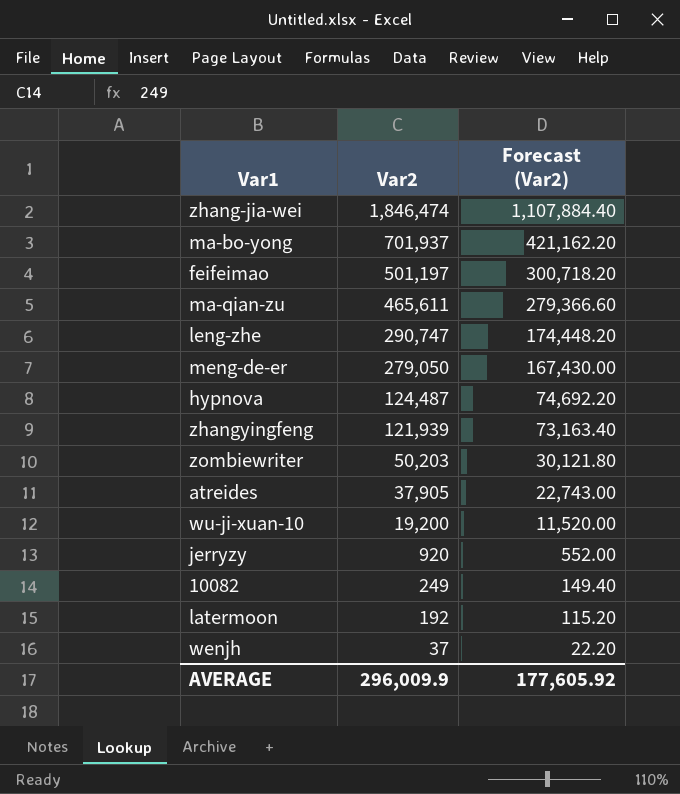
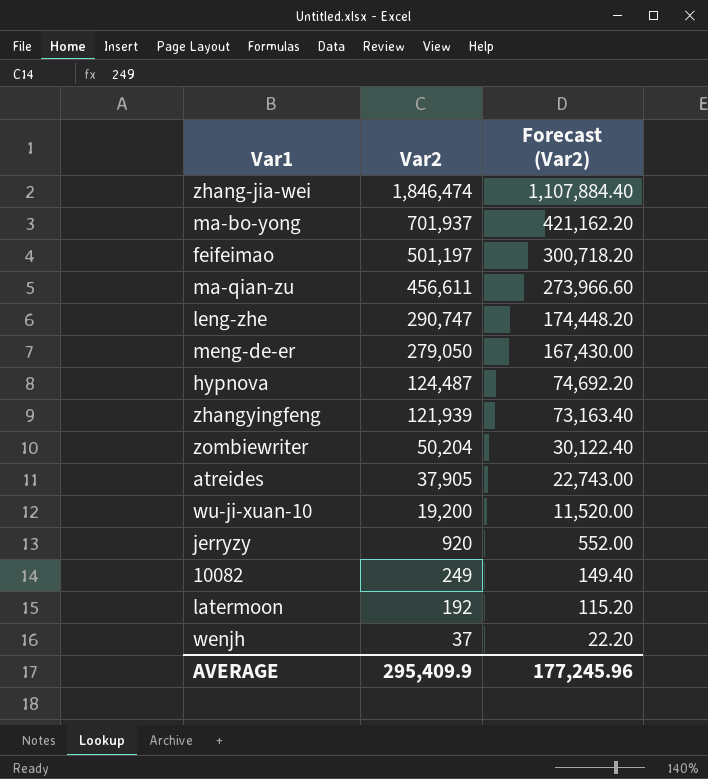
ma-qian-zu | Var2: 465,611 -> 456,611
ma-qian-zu | Forecast (Var2): 279,366.60 -> 273,966.60
zombiewriter | Var2: 50,203 -> 50,204
zombiewriter | Forecast (Var2): 30,121.80 -> 30,122.40
AVERAGE | Var2: 296,009.9 -> 295,409.9
AVERAGE | Forecast (Var2): 177,605.92 -> 177,245.96

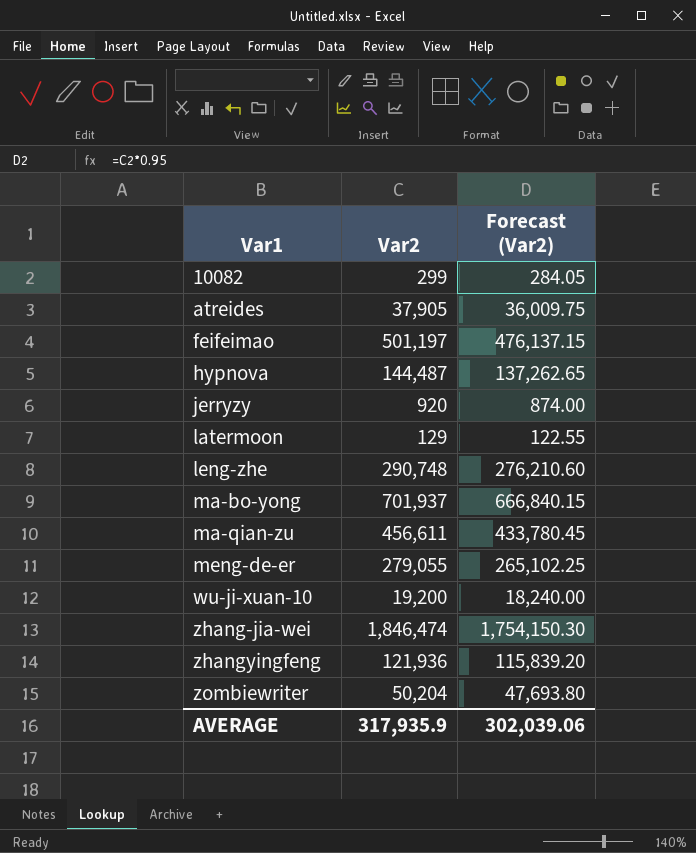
row order: Var2 descending -> Var1 ascending
column Forecast (Var2) | formula: [Var2] * 0.6 -> [Var2] * 0.95
row wenjh: 37 | 22.20 -> none
10082 | Var2: 249 -> 299
hypnova | Var2: 124,487 -> 144,487
latermoon | Var2: 192 -> 129
leng-zhe | Var2: 290,747 -> 290,748
meng-de-er | Var2: 279,050 -> 279,055
zhangyingfeng | Var2: 121,939 -> 121,936
AVERAGE | Var2: 295,409.9 -> 317,935.9
AVERAGE | Forecast (Var2): 177,245.96 -> 302,039.06

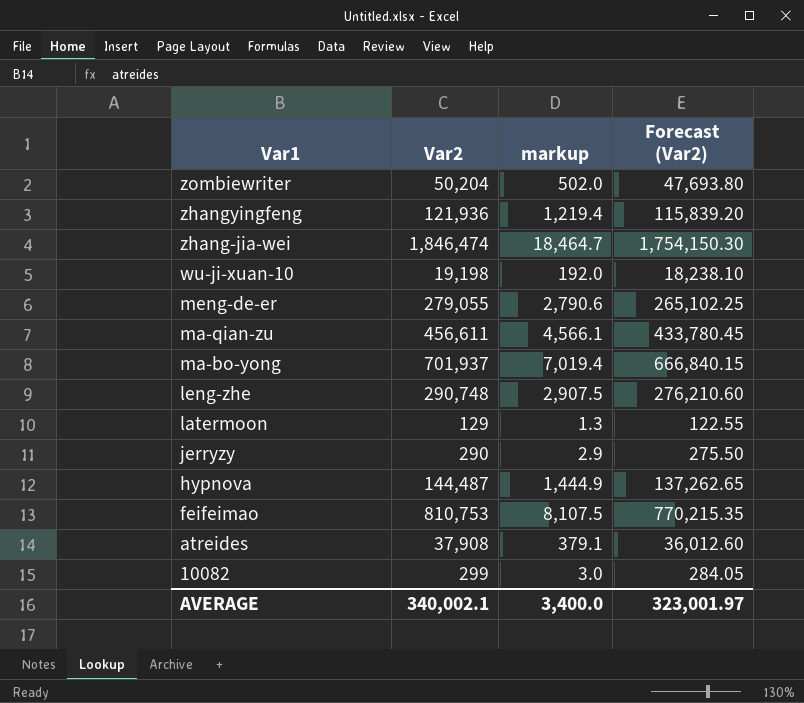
row order: Var1 ascending -> Var1 descending
column markup | formula: none -> [Var2] * 0.01
wu-ji-xuan-10 | Var2: 19,200 -> 19,198
wu-ji-xuan-10 | Forecast (Var2): 18,240.00 -> 18,238.10
jerryzy | Var2: 920 -> 290
jerryzy | Forecast (Var2): 874.00 -> 275.50
feifeimao | Var2: 501,197 -> 810,753
feifeimao | Forecast (Var2): 476,137.15 -> 770,215.35
atreides | Var2: 37,905 -> 37,908
atreides | Forecast (Var2): 36,009.75 -> 36,012.60
AVERAGE | Var2: 317,935.9 -> 340,002.1
AVERAGE | Forecast (Var2): 302,039.06 -> 323,001.97

